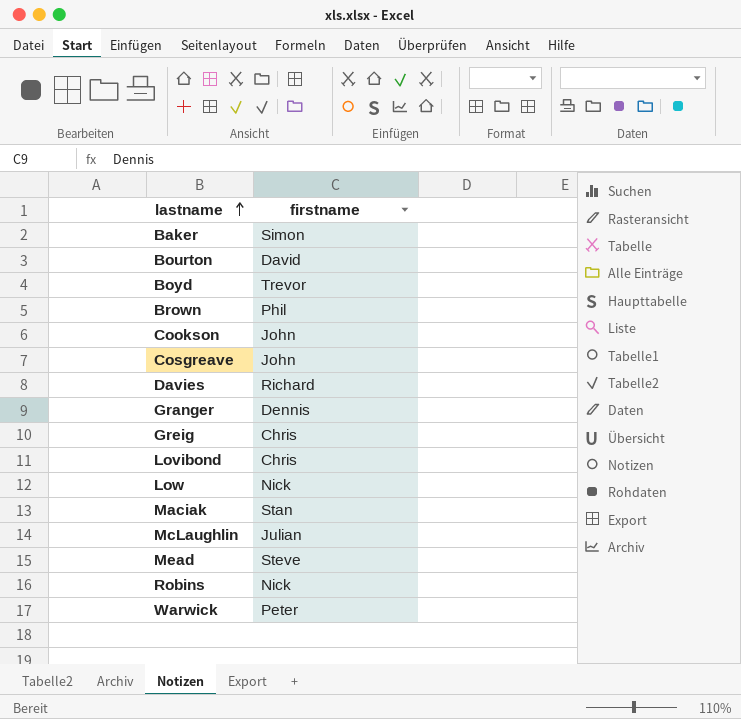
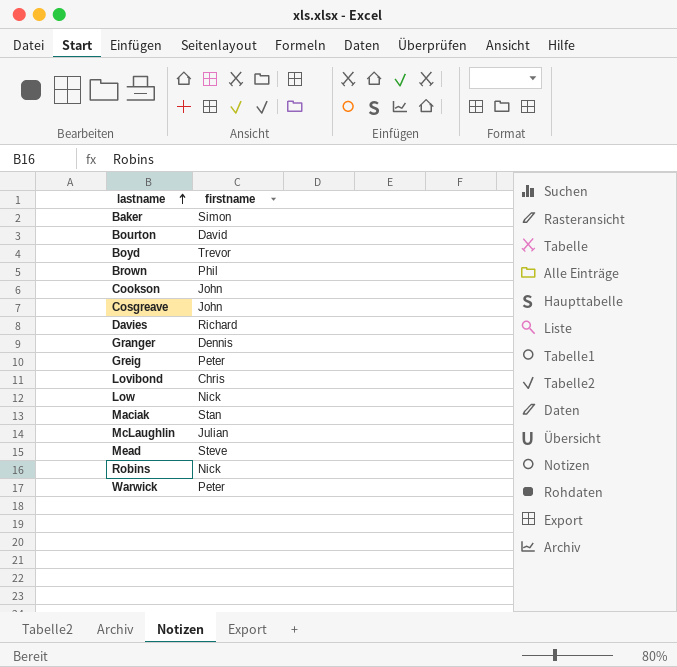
Greig | firstname: Chris -> Peter

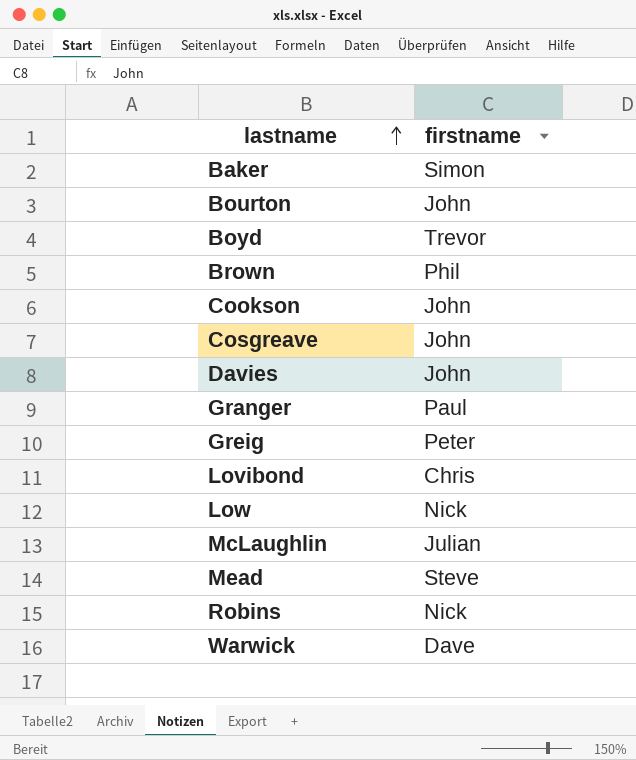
row Maciak: Stan -> none
Bourton | firstname: David -> John
Davies | firstname: Richard -> John
Granger | firstname: Dennis -> Paul
Warwick | firstname: Peter -> Dave

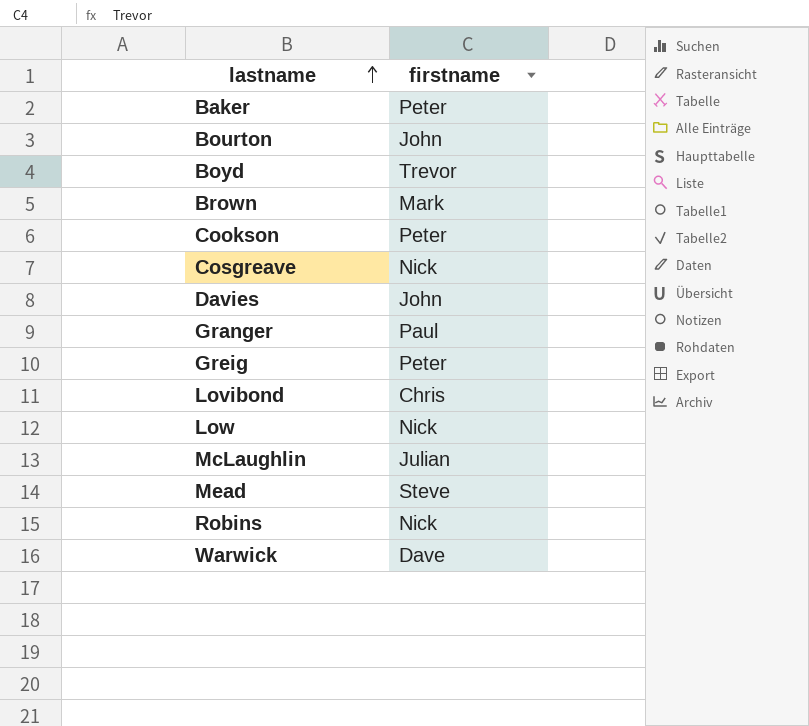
Baker | firstname: Simon -> Peter
Brown | firstname: Phil -> Mark
Cookson | firstname: John -> Peter
Cosgreave | firstname: John -> Nick

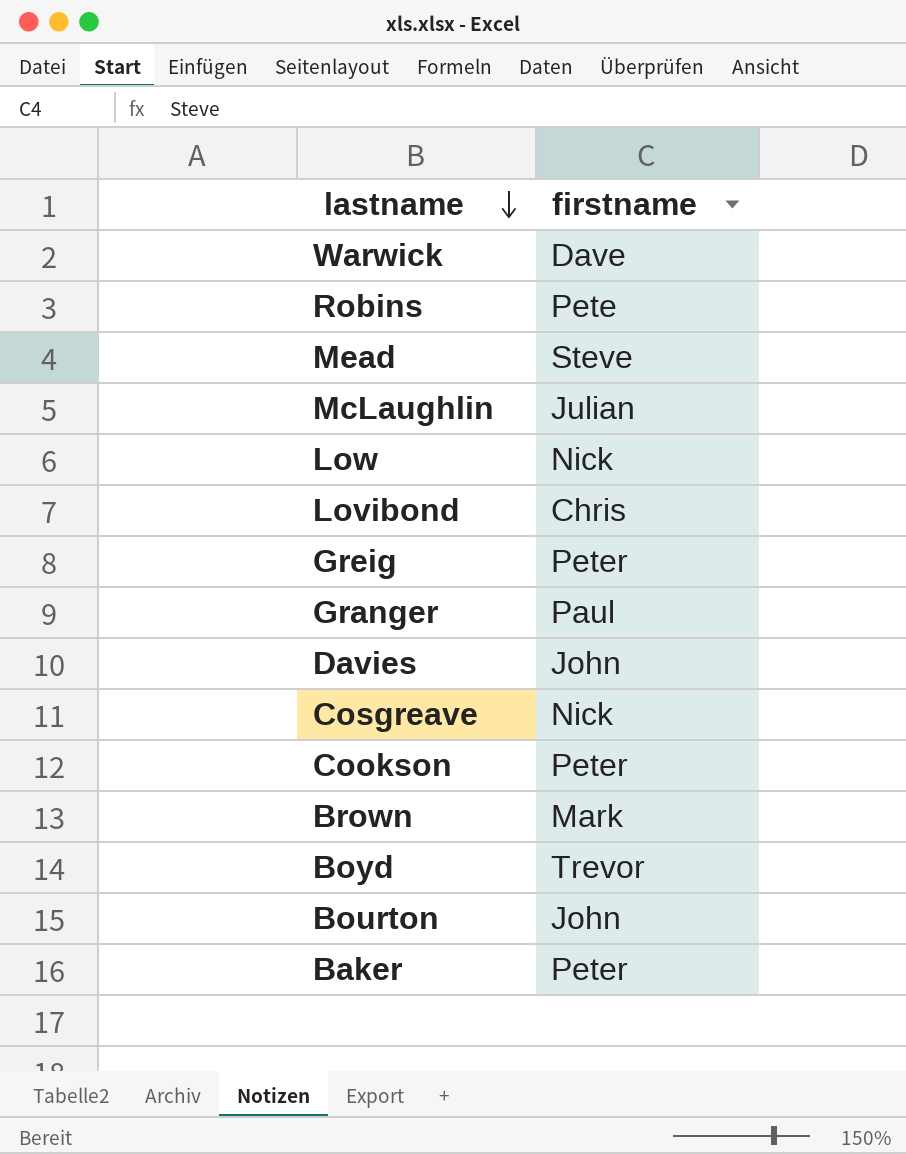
row order: lastname ascending -> lastname descending
Robins | firstname: Nick -> Pete

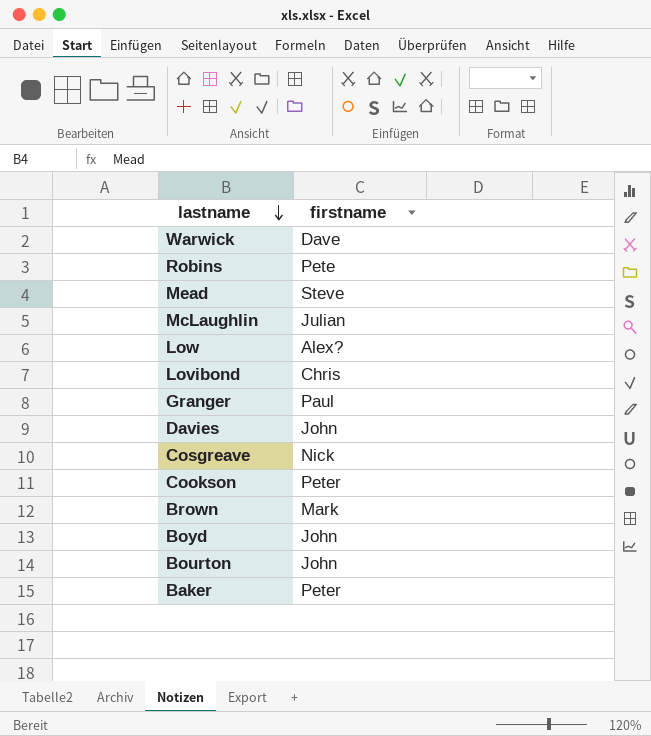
row Greig: Peter -> none
Low | firstname: Nick -> Alex?
Boyd | firstname: Trevor -> John

